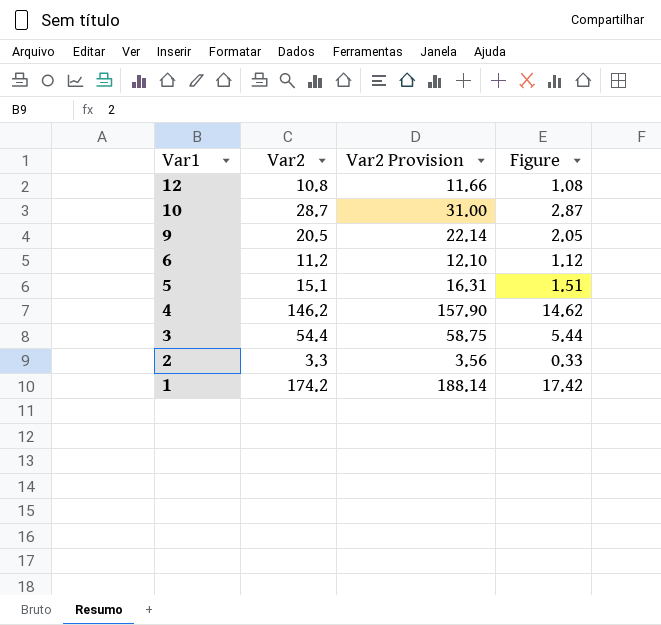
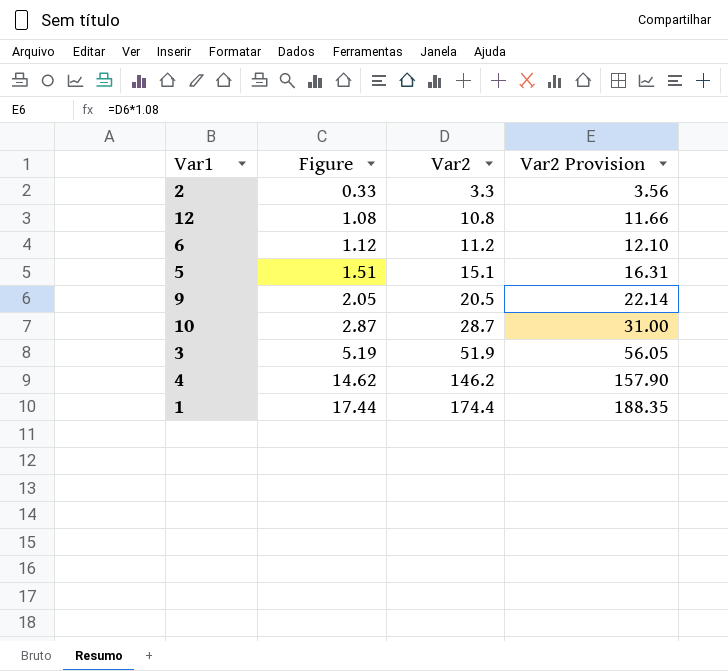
row order: Var1 descending -> Figure ascending
column Figure | position: 4 -> 2
3 | Figure: 5.44 -> 5.19
3 | Var2: 54.4 -> 51.9
3 | Var2 Provision: 58.75 -> 56.05
1 | Figure: 17.42 -> 17.44
1 | Var2: 174.2 -> 174.4
1 | Var2 Provision: 188.14 -> 188.35

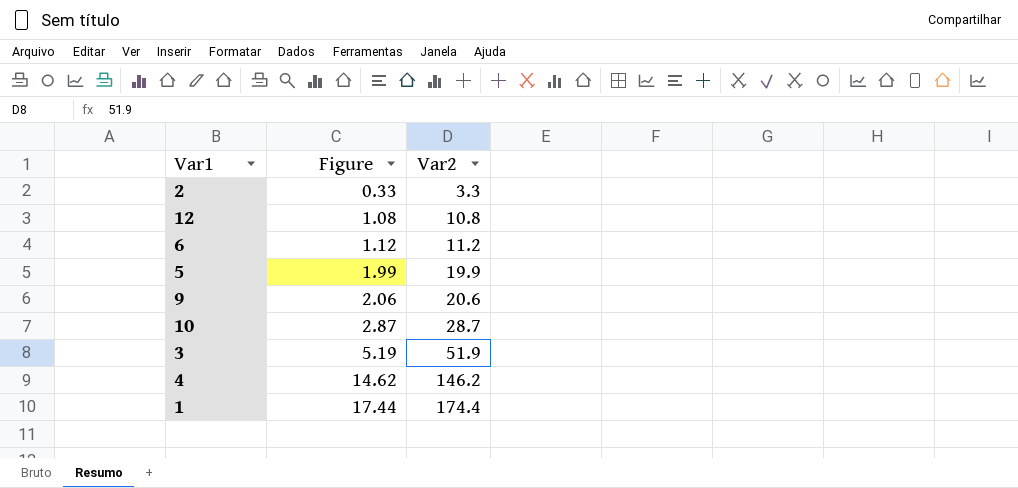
column Var2 Provision | formula: [Var2] * 1.08 -> none
5 | Figure: 1.51 -> 1.99
5 | Var2: 15.1 -> 19.9
9 | Figure: 2.05 -> 2.06
9 | Var2: 20.5 -> 20.6

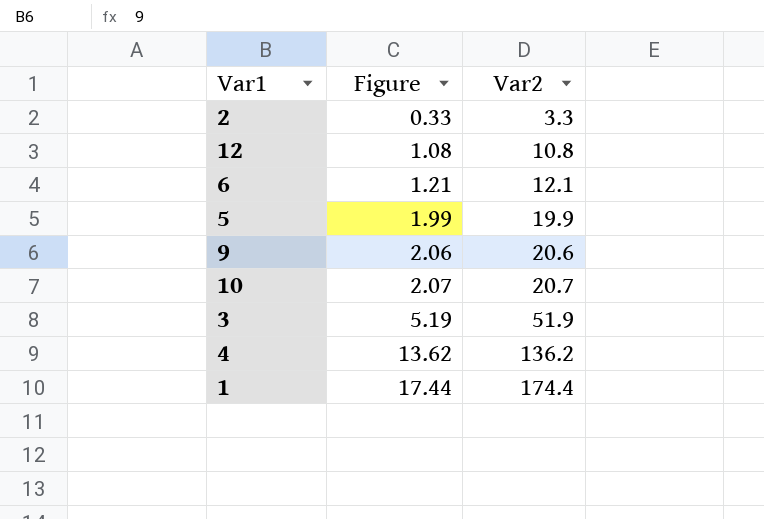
6 | Figure: 1.12 -> 1.21
6 | Var2: 11.2 -> 12.1
10 | Figure: 2.87 -> 2.07
10 | Var2: 28.7 -> 20.7
4 | Figure: 14.62 -> 13.62
4 | Var2: 146.2 -> 136.2

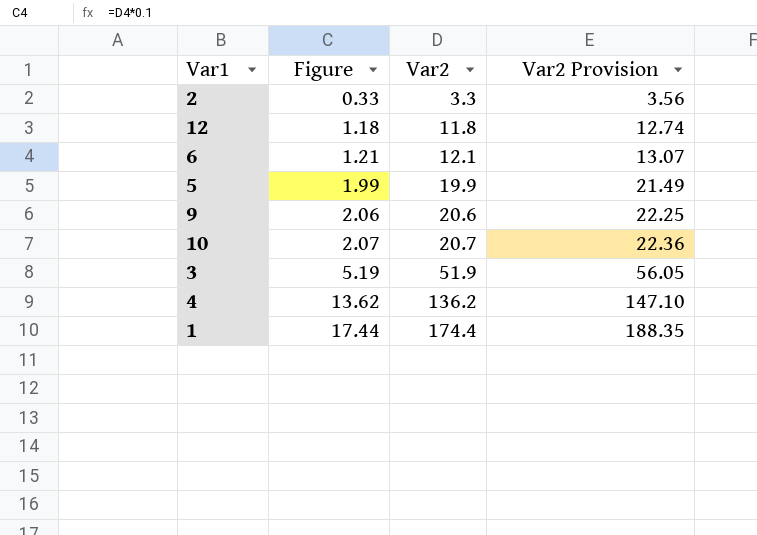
column Var2 Provision | formula: none -> [Var2] * 1.08
12 | Figure: 1.08 -> 1.18
12 | Var2: 10.8 -> 11.8

